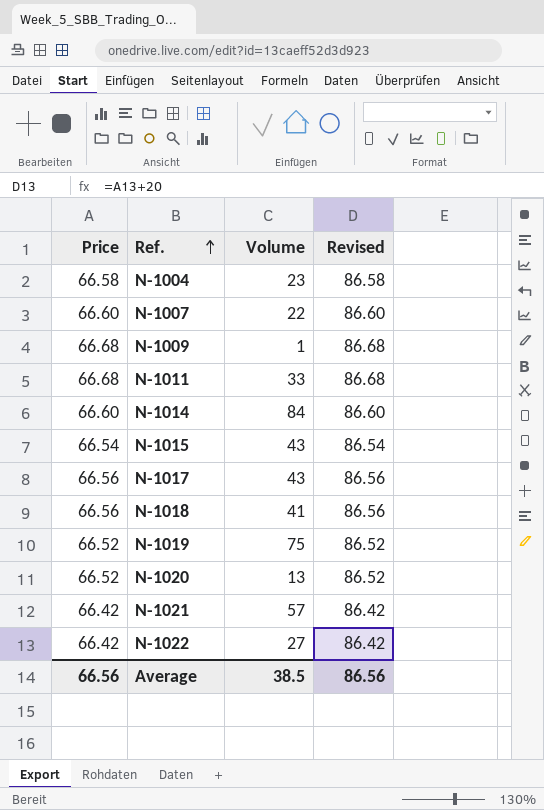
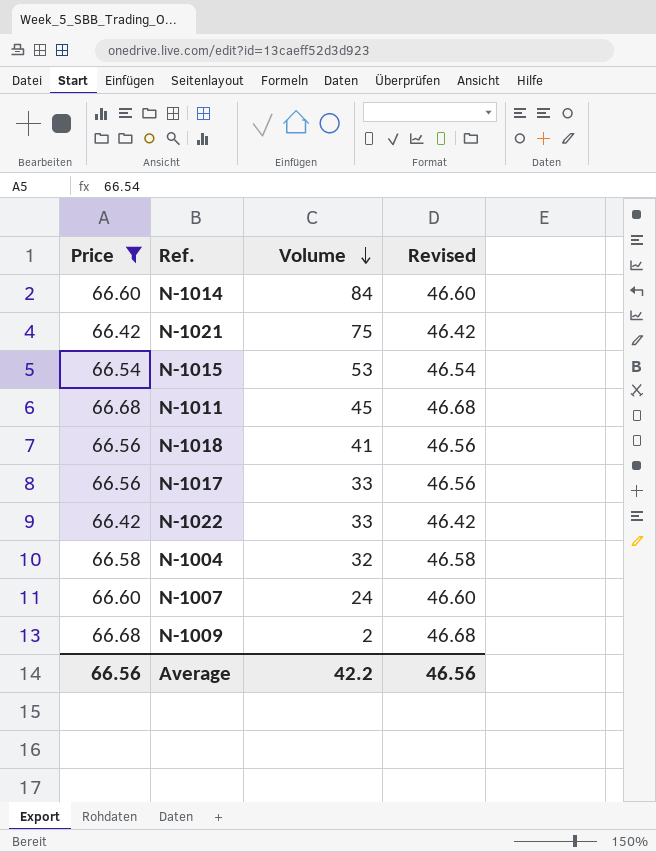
filter: none -> Price != 66.52
row order: Ref. ascending -> Volume descending
column Revised | formula: [Price] + 20 -> [Price] - 20
N-1021 | Volume: 57 -> 75
N-1015 | Volume: 43 -> 53
N-1011 | Volume: 33 -> 45
N-1017 | Volume: 43 -> 33
N-1022 | Volume: 27 -> 33
N-1004 | Volume: 23 -> 32
N-1007 | Volume: 22 -> 24
N-1009 | Volume: 1 -> 2
Average | Volume: 38.5 -> 42.2
Average | Revised: 86.56 -> 46.56

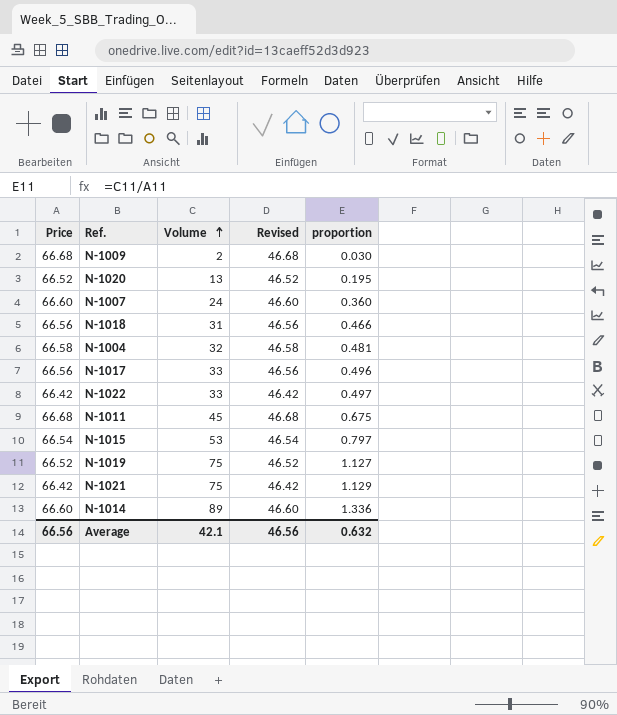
filter: Price != 66.52 -> none
row order: Volume descending -> Volume ascending
column proportion | formula: none -> [Volume] / [Price]
N-1018 | Volume: 41 -> 31
N-1014 | Volume: 84 -> 89
Average | Volume: 42.2 -> 42.1

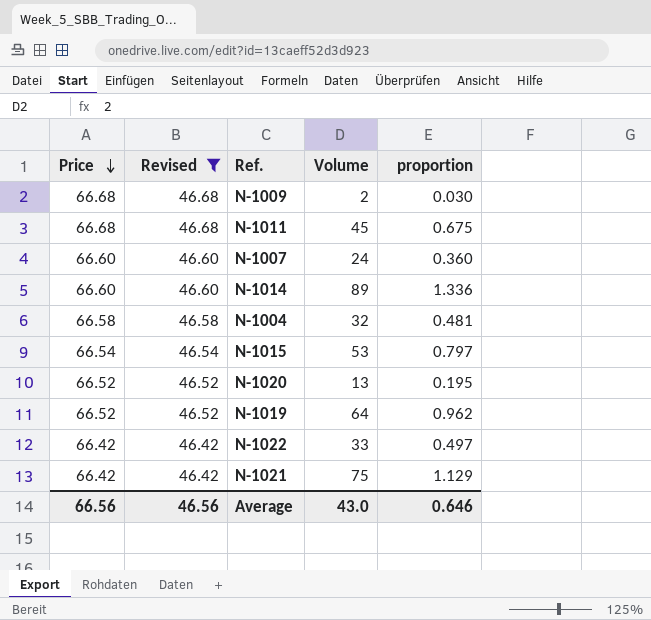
filter: none -> Revised != 46.56
row order: Volume ascending -> Price descending
column Revised | position: 4 -> 2
N-1019 | Volume: 75 -> 64
N-1019 | proportion: 1.127 -> 0.962
Average | Volume: 42.1 -> 43.0
Average | proportion: 0.632 -> 0.646

